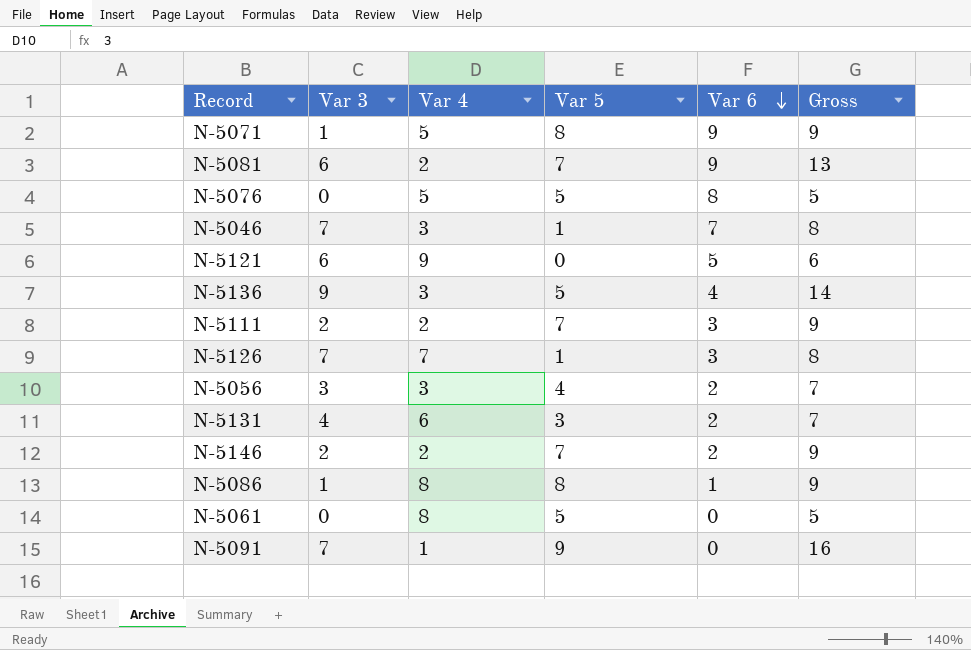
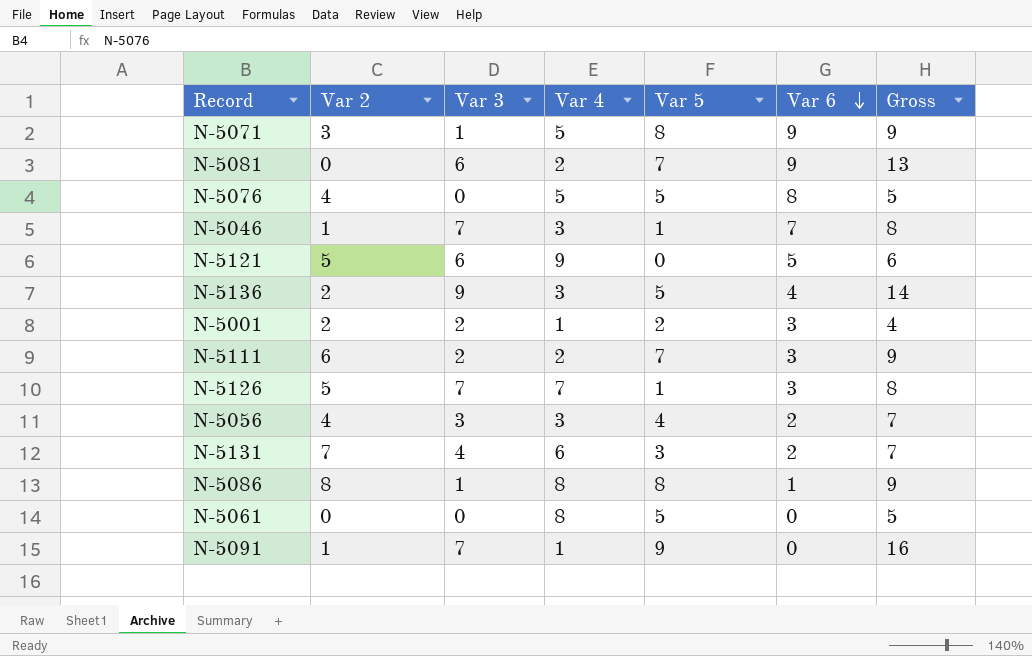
column Var 2 | position: none -> 2
row N-5146: 2 | 2 | 7 | 2 | 9 -> none
row N-5001: none -> 2 | 2 | 1 | 2 | 3 | 4

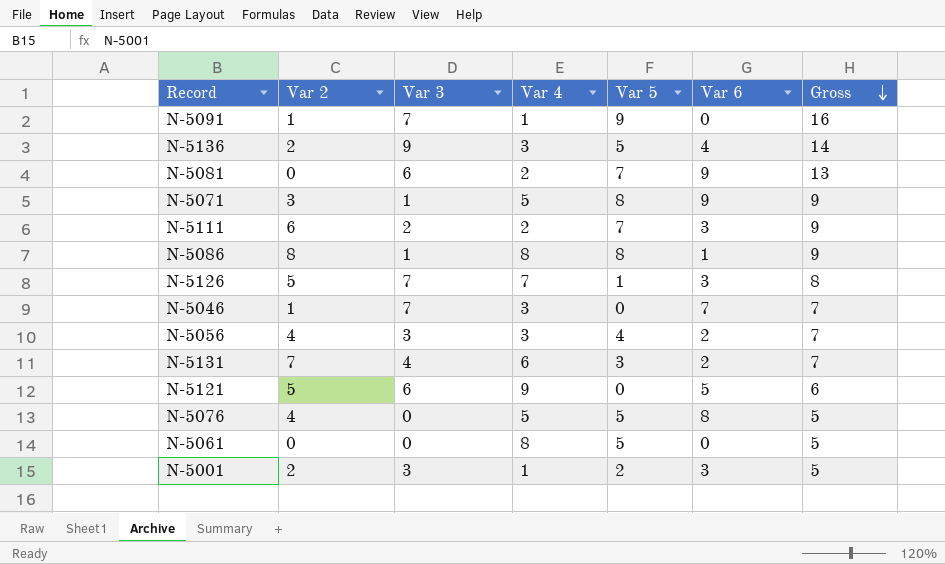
row order: Var 6 descending -> Gross descending
N-5046 | Var 5: 1 -> 0
N-5046 | Gross: 8 -> 7
N-5001 | Var 3: 2 -> 3
N-5001 | Gross: 4 -> 5

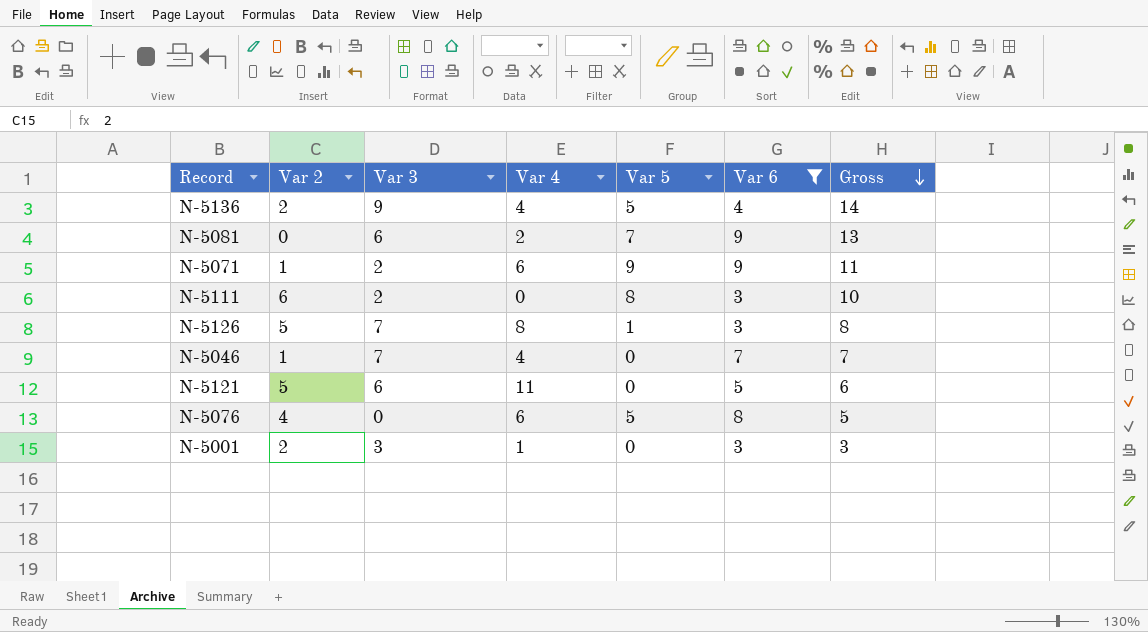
filter: none -> Var 6 >= 3
N-5136 | Var 4: 3 -> 4
N-5071 | Var 2: 3 -> 1
N-5071 | Var 3: 1 -> 2
N-5071 | Var 4: 5 -> 6
N-5071 | Var 5: 8 -> 9
N-5071 | Gross: 9 -> 11
N-5111 | Var 4: 2 -> 0
N-5111 | Var 5: 7 -> 8
N-5111 | Gross: 9 -> 10
N-5126 | Var 4: 7 -> 8
N-5046 | Var 4: 3 -> 4
N-5121 | Var 4: 9 -> 11
N-5076 | Var 4: 5 -> 6
N-5001 | Var 5: 2 -> 0
N-5001 | Gross: 5 -> 3

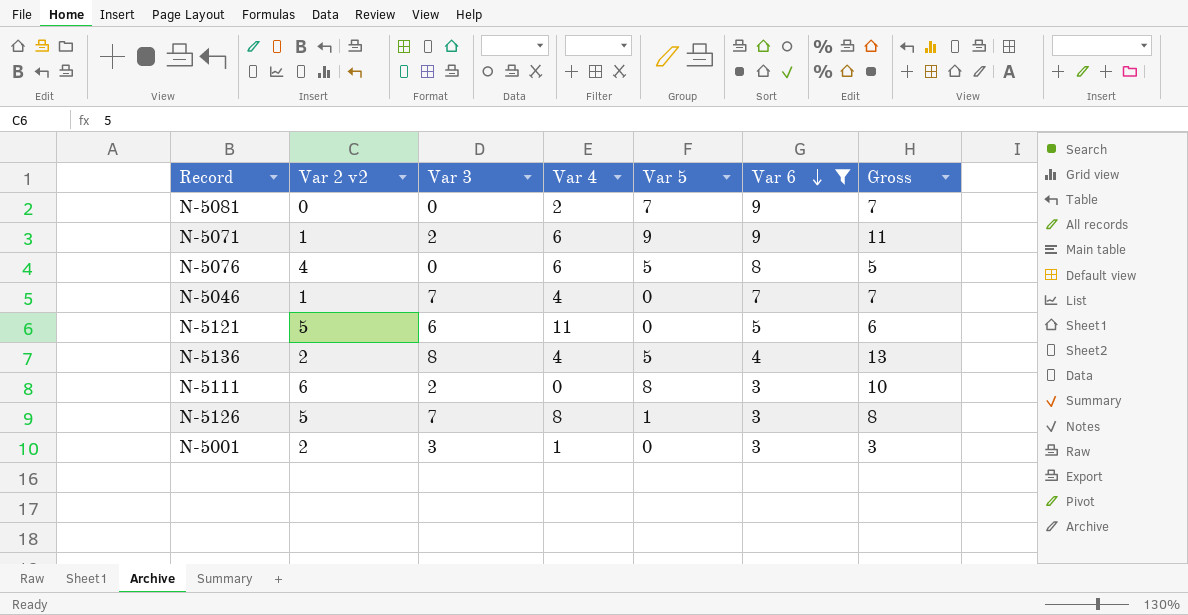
row order: Gross descending -> Var 6 descending
column name: Var 2 -> Var 2 v2
N-5081 | Var 3: 6 -> 0
N-5081 | Gross: 13 -> 7
N-5136 | Var 3: 9 -> 8
N-5136 | Gross: 14 -> 13

